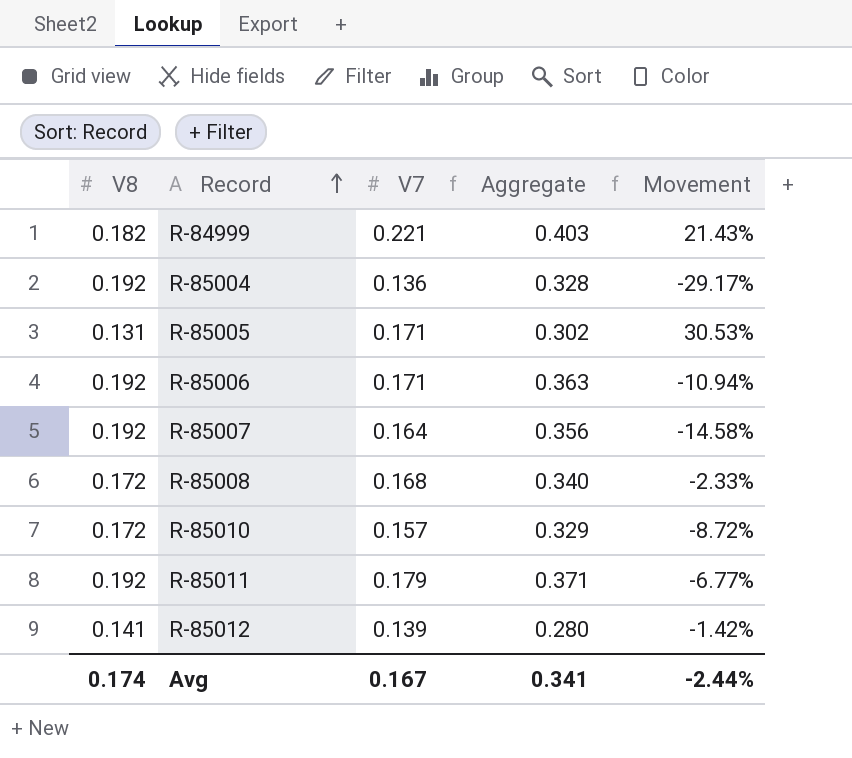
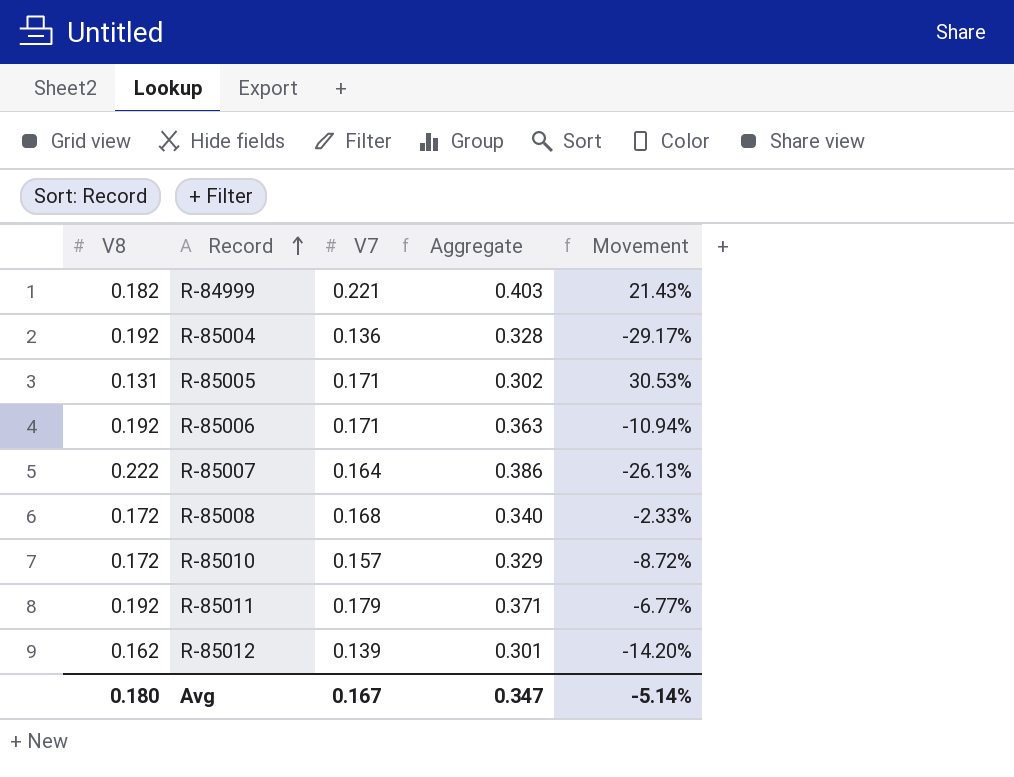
R-85007 | V8: 0.192 -> 0.222
R-85007 | Aggregate: 0.356 -> 0.386
R-85007 | Movement: -14.58% -> -26.13%
R-85012 | V8: 0.141 -> 0.162
R-85012 | Aggregate: 0.280 -> 0.301
R-85012 | Movement: -1.42% -> -14.20%
Avg | V8: 0.174 -> 0.180
Avg | Aggregate: 0.341 -> 0.347
Avg | Movement: -2.44% -> -5.14%

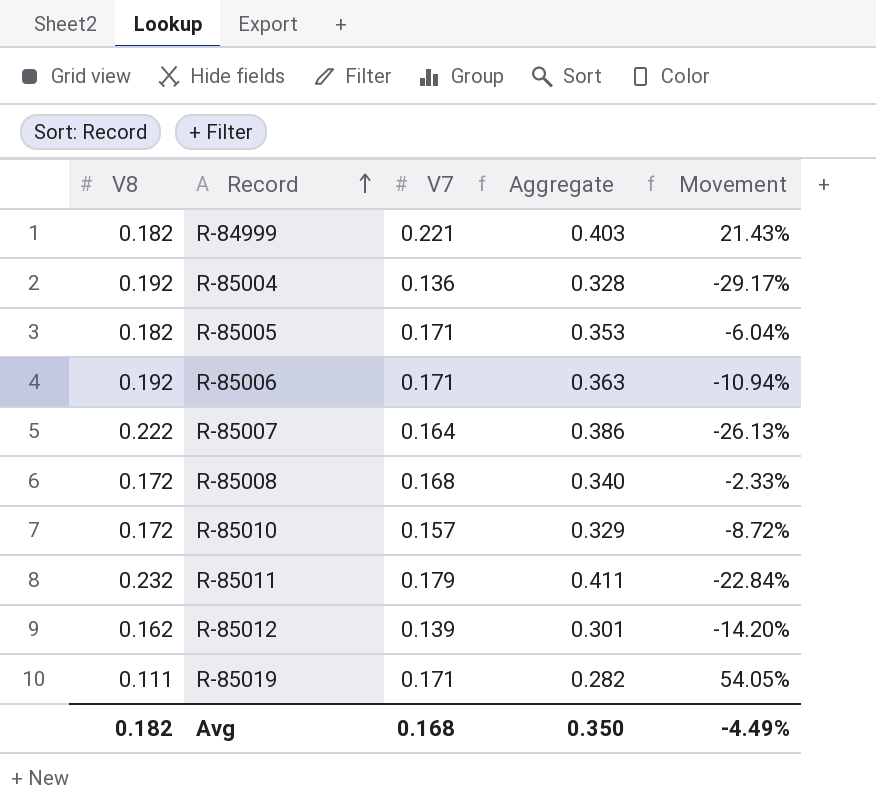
R-85005 | V8: 0.131 -> 0.182
R-85005 | Aggregate: 0.302 -> 0.353
R-85005 | Movement: 30.53% -> -6.04%
R-85011 | V8: 0.192 -> 0.232
R-85011 | Aggregate: 0.371 -> 0.411
R-85011 | Movement: -6.77% -> -22.84%
row R-85019: none -> 0.111 | 0.171 | 0.282 | 54.05%
Avg | V8: 0.180 -> 0.182
Avg | V7: 0.167 -> 0.168
Avg | Aggregate: 0.347 -> 0.350
Avg | Movement: -5.14% -> -4.49%

